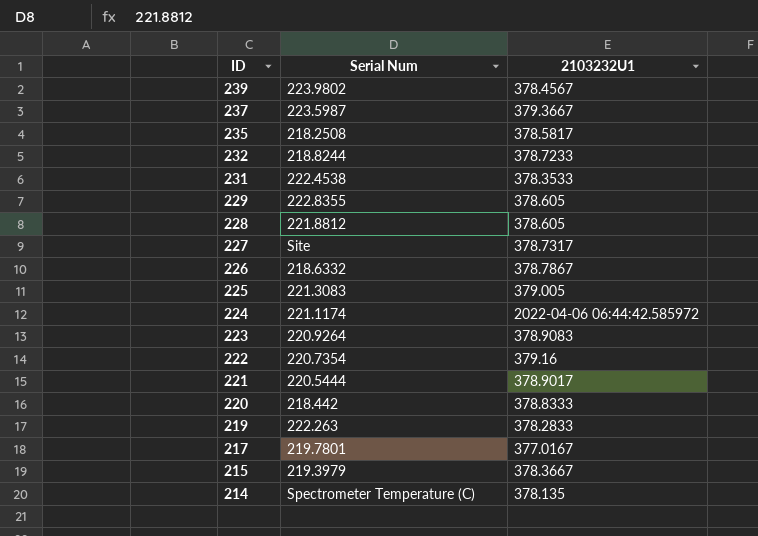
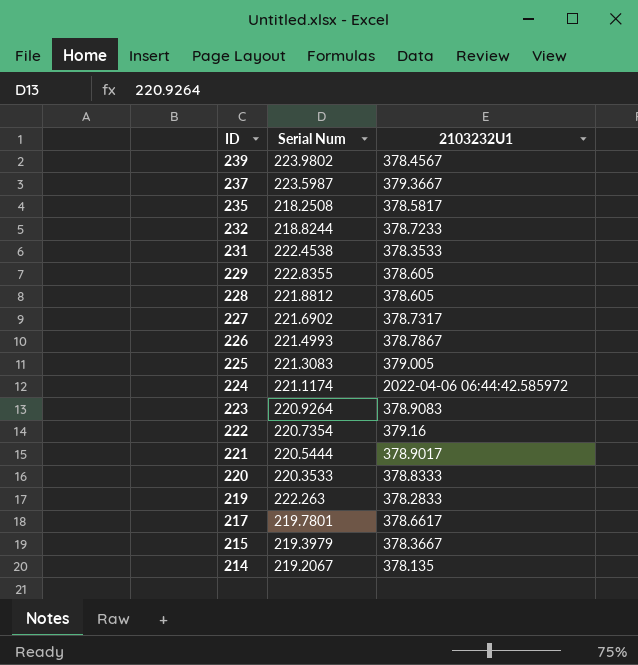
227 | Serial Num: Site -> 221.6902
226 | Serial Num: 218.6332 -> 221.4993
220 | Serial Num: 218.442 -> 220.3533
217 | 2103232U1: 377.0167 -> 378.6617
214 | Serial Num: Spectrometer Temperature (C) -> 219.2067

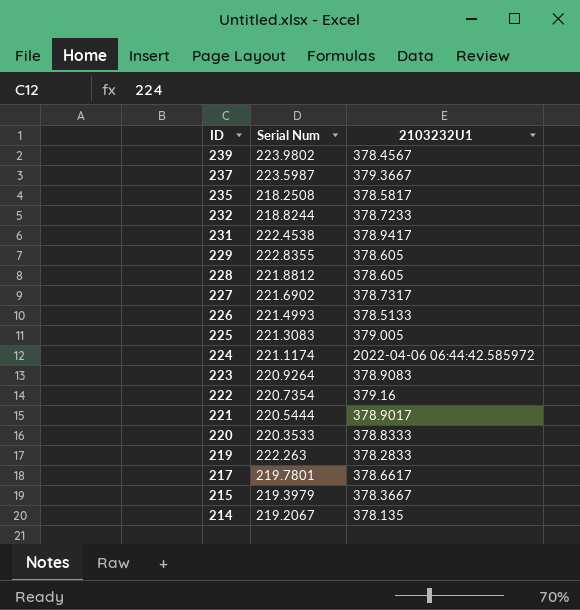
231 | 2103232U1: 378.3533 -> 378.9417
226 | 2103232U1: 378.7867 -> 378.5133

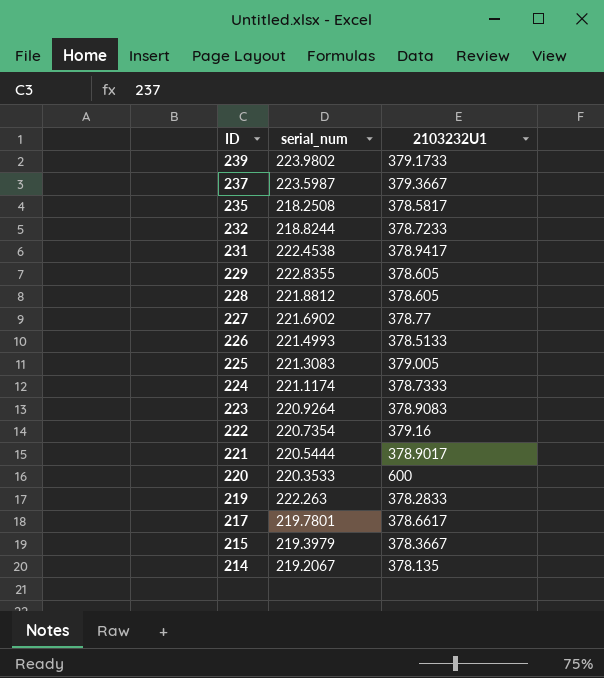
column name: Serial Num -> serial_num
239 | 2103232U1: 378.4567 -> 379.1733
227 | 2103232U1: 378.7317 -> 378.77
224 | 2103232U1: 2022-04-06 06:44:42.585972 -> 378.7333
220 | 2103232U1: 378.8333 -> 600

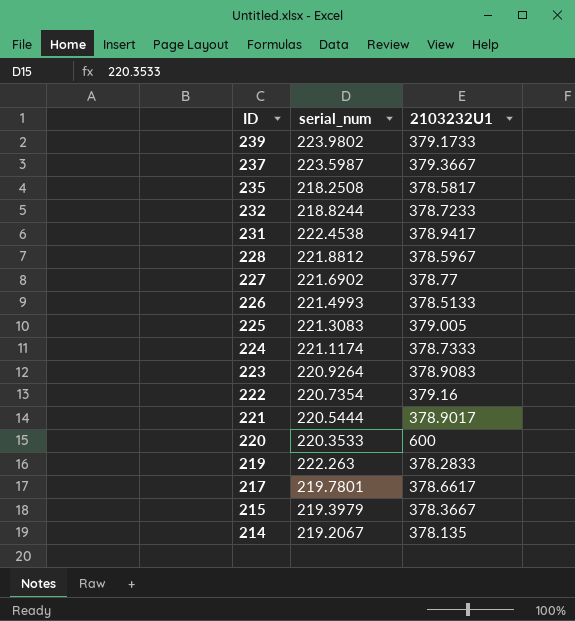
row 229: 222.8355 | 378.605 -> none
228 | 2103232U1: 378.605 -> 378.5967

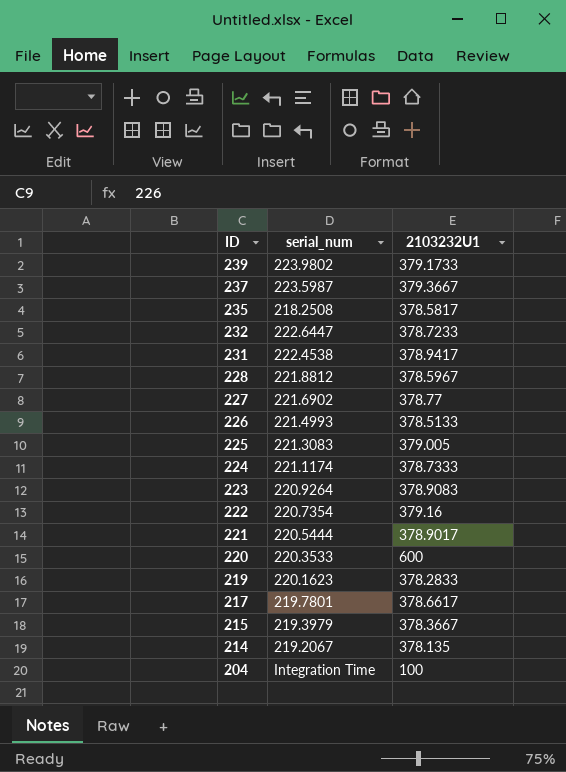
232 | serial_num: 218.8244 -> 222.6447
219 | serial_num: 222.263 -> 220.1623
row 204: none -> Integration Time | 100

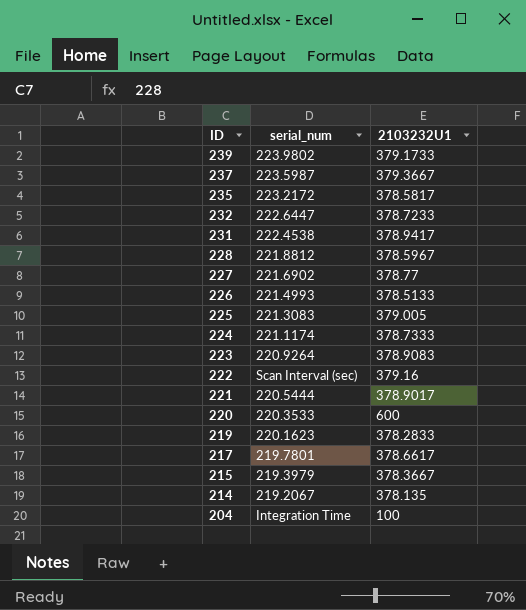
235 | serial_num: 218.2508 -> 223.2172
222 | serial_num: 220.7354 -> Scan Interval (sec)

